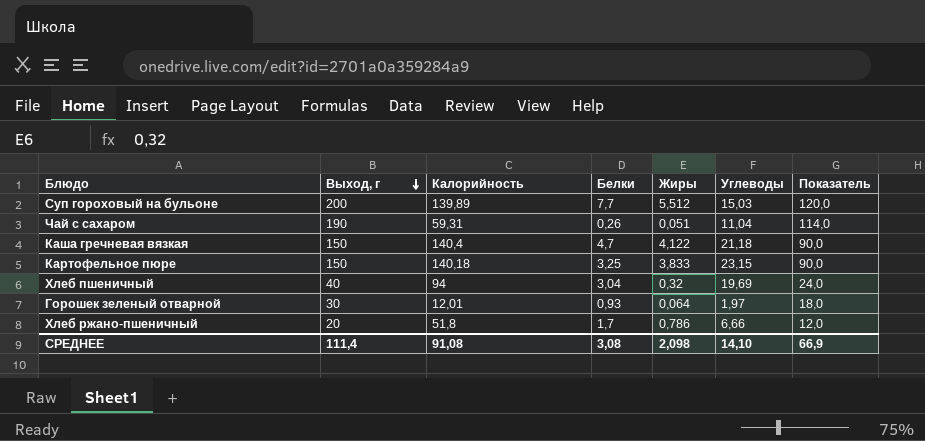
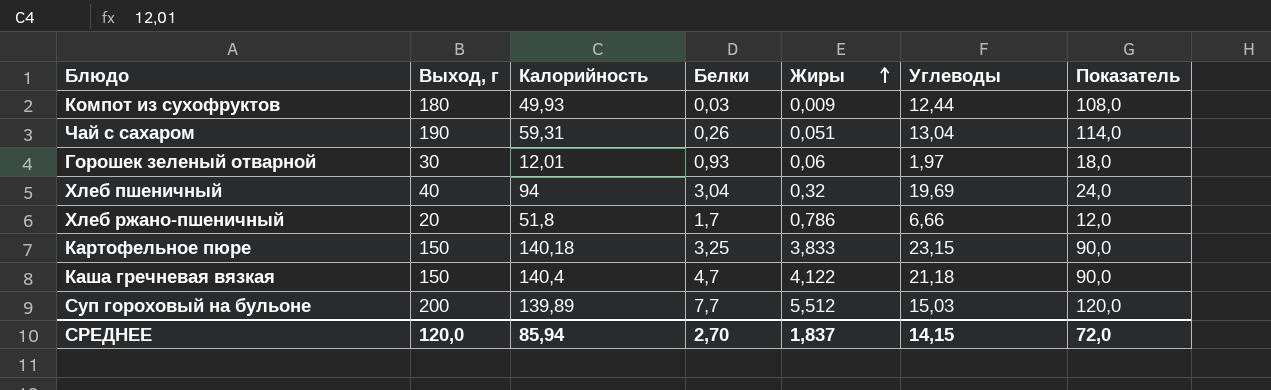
row order: Выход, г descending -> Жиры ascending
row Компот из сухофруктов: none -> 180 | 49,93 | 0,03 | 0,009 | 12,44 | 108,0
Чай с сахаром | Углеводы: 11,04 -> 13,04
Горошек зеленый отварной | Жиры: 0,064 -> 0,06
СРЕДНЕЕ | Выход, г: 111,4 -> 120,0
СРЕДНЕЕ | Калорийность: 91,08 -> 85,94
СРЕДНЕЕ | Белки: 3,08 -> 2,70
СРЕДНЕЕ | Жиры: 2,098 -> 1,837
СРЕДНЕЕ | Углеводы: 14,10 -> 14,15
СРЕДНЕЕ | Показатель: 66,9 -> 72,0

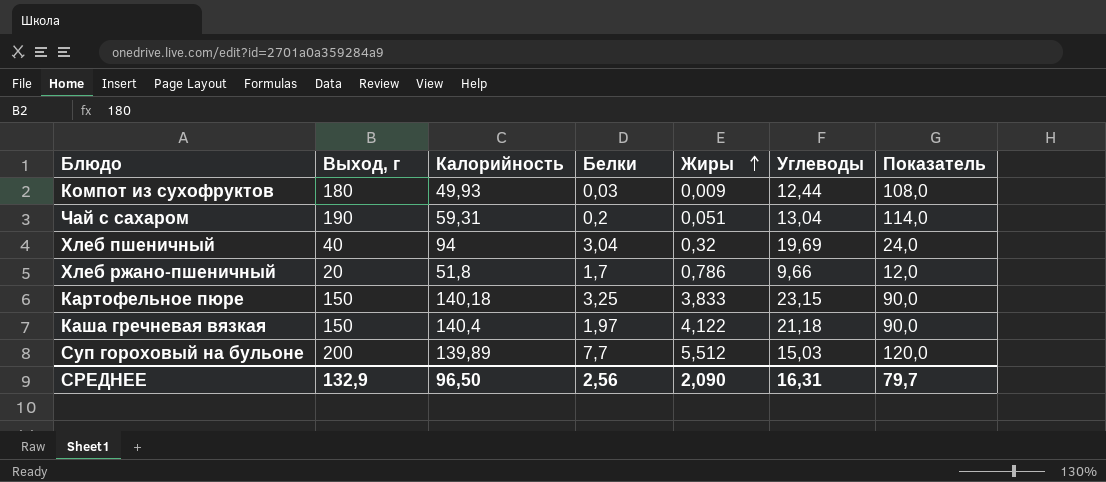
row Горошек зеленый отварной: 30 | 12,01 | 0,93 | 0,06 | 1,97 | 18,0 -> none
Чай с сахаром | Белки: 0,26 -> 0,2
Хлеб ржано-пшеничный | Углеводы: 6,66 -> 9,66
Каша гречневая вязкая | Белки: 4,7 -> 1,97
СРЕДНЕЕ | Выход, г: 120,0 -> 132,9
СРЕДНЕЕ | Калорийность: 85,94 -> 96,50
СРЕДНЕЕ | Белки: 2,70 -> 2,56
СРЕДНЕЕ | Жиры: 1,837 -> 2,090
СРЕДНЕЕ | Углеводы: 14,15 -> 16,31
СРЕДНЕЕ | Показатель: 72,0 -> 79,7

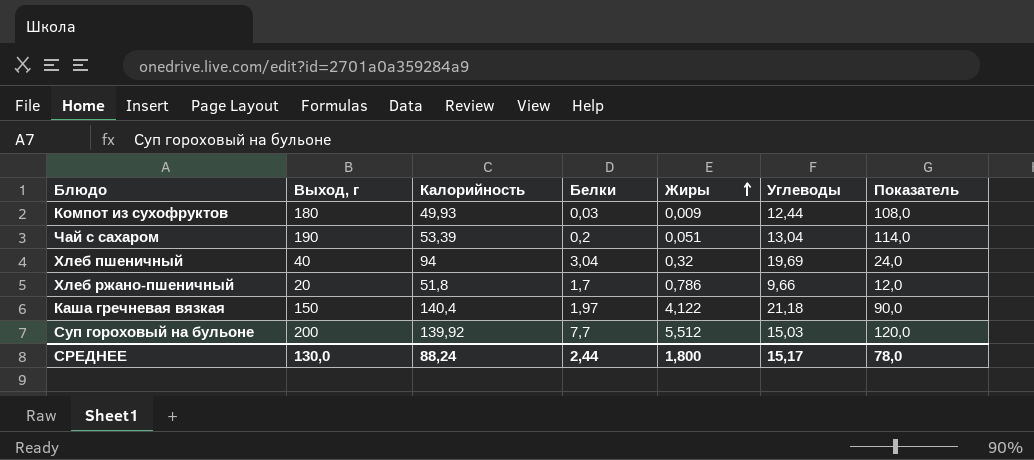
row Картофельное пюре: 150 | 140,18 | 3,25 | 3,833 | 23,15 | 90,0 -> none
Чай с сахаром | Калорийность: 59,31 -> 53,39
Суп гороховый на бульоне | Калорийность: 139,89 -> 139,92
СРЕДНЕЕ | Выход, г: 132,9 -> 130,0
СРЕДНЕЕ | Калорийность: 96,50 -> 88,24
СРЕДНЕЕ | Белки: 2,56 -> 2,44
СРЕДНЕЕ | Жиры: 2,090 -> 1,800
СРЕДНЕЕ | Углеводы: 16,31 -> 15,17
СРЕДНЕЕ | Показатель: 79,7 -> 78,0

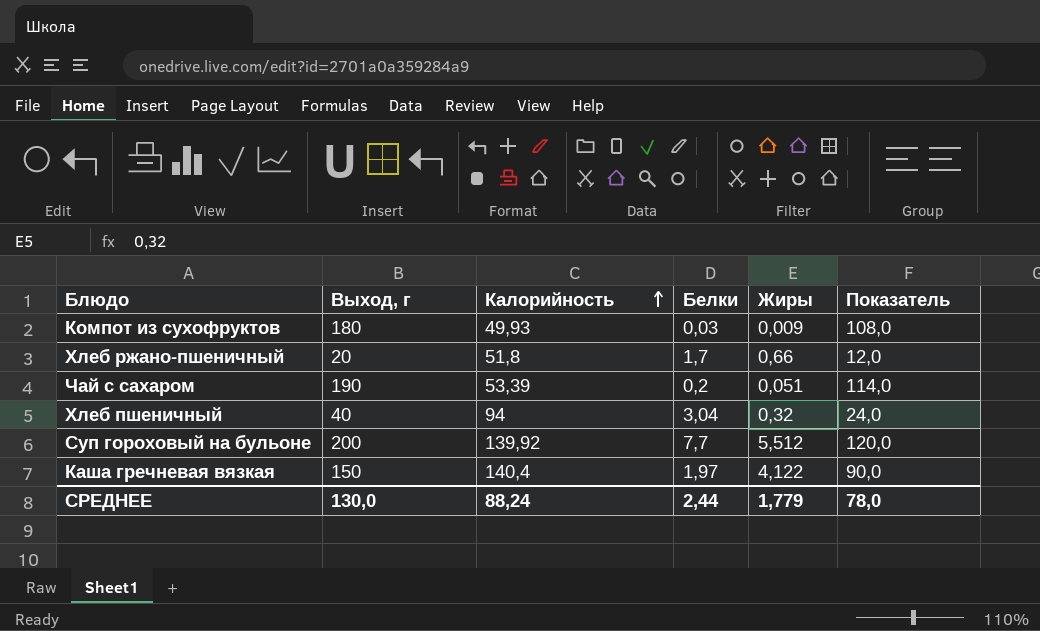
row order: Жиры ascending -> Калорийность ascending
column Углеводы | position: 6 -> none
Хлеб ржано-пшеничный | Жиры: 0,786 -> 0,66
СРЕДНЕЕ | Жиры: 1,800 -> 1,779

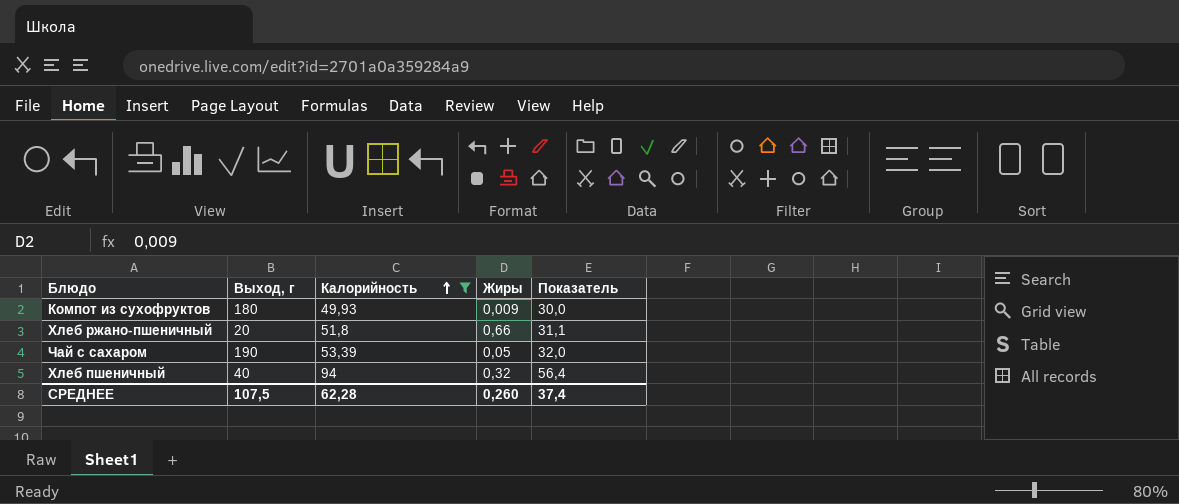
filter: none -> Калорийность <= 94
column Белки | position: 4 -> none
column Показатель | formula: [Выход, г] * 0,6 -> [Калорийность] * 0,6
Чай с сахаром | Жиры: 0,051 -> 0,05
СРЕДНЕЕ | Выход, г: 130,0 -> 107,5
СРЕДНЕЕ | Калорийность: 88,24 -> 62,28
СРЕДНЕЕ | Жиры: 1,779 -> 0,260
СРЕДНЕЕ | Показатель: 78,0 -> 37,4

